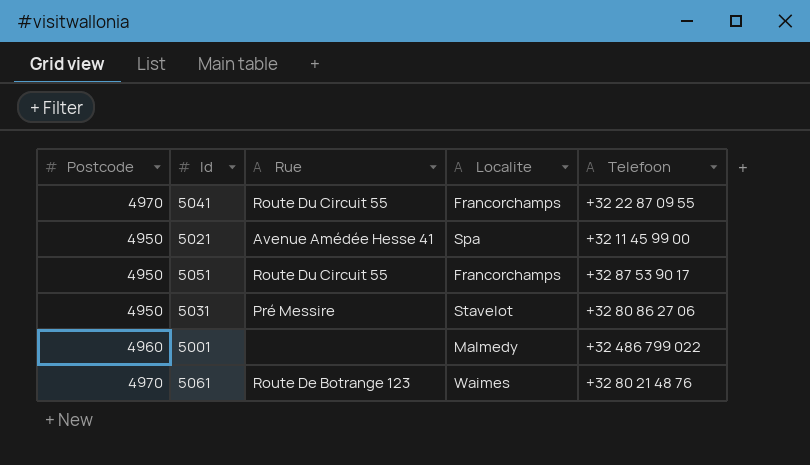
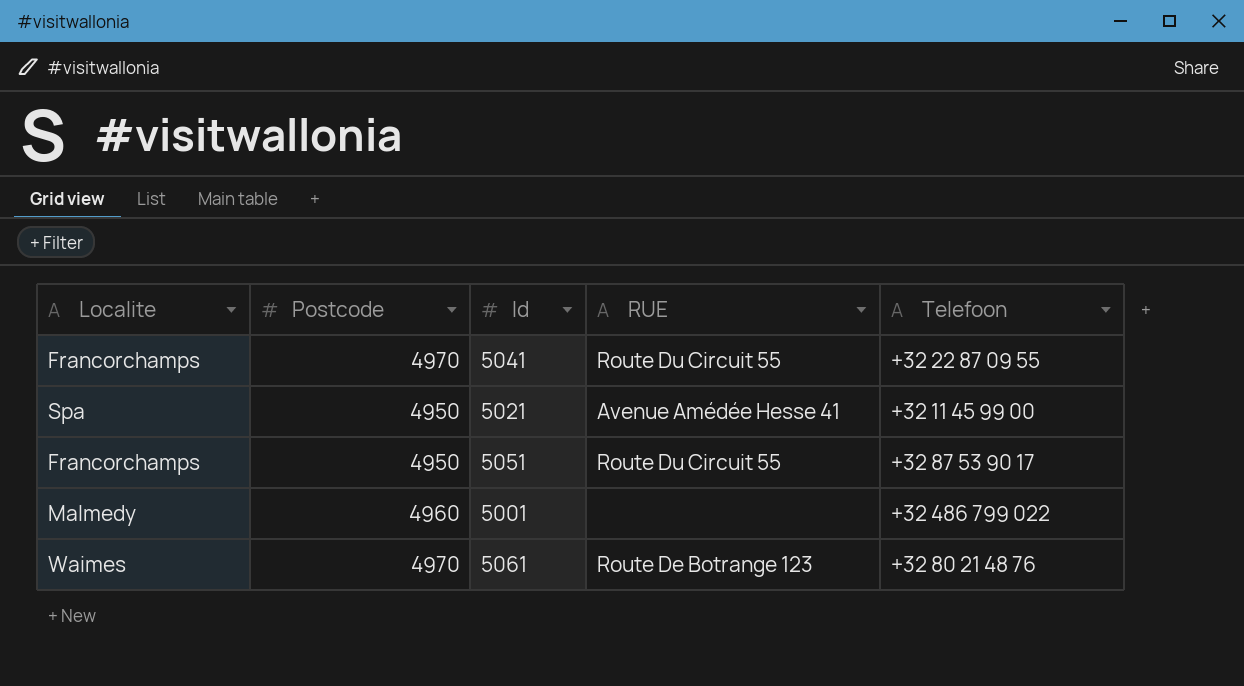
column Localite | position: 4 -> 1
column name: Rue -> RUE
row 5031: 4950 | Pré Messire | Stavelot | +32 80 86 27 06 -> none

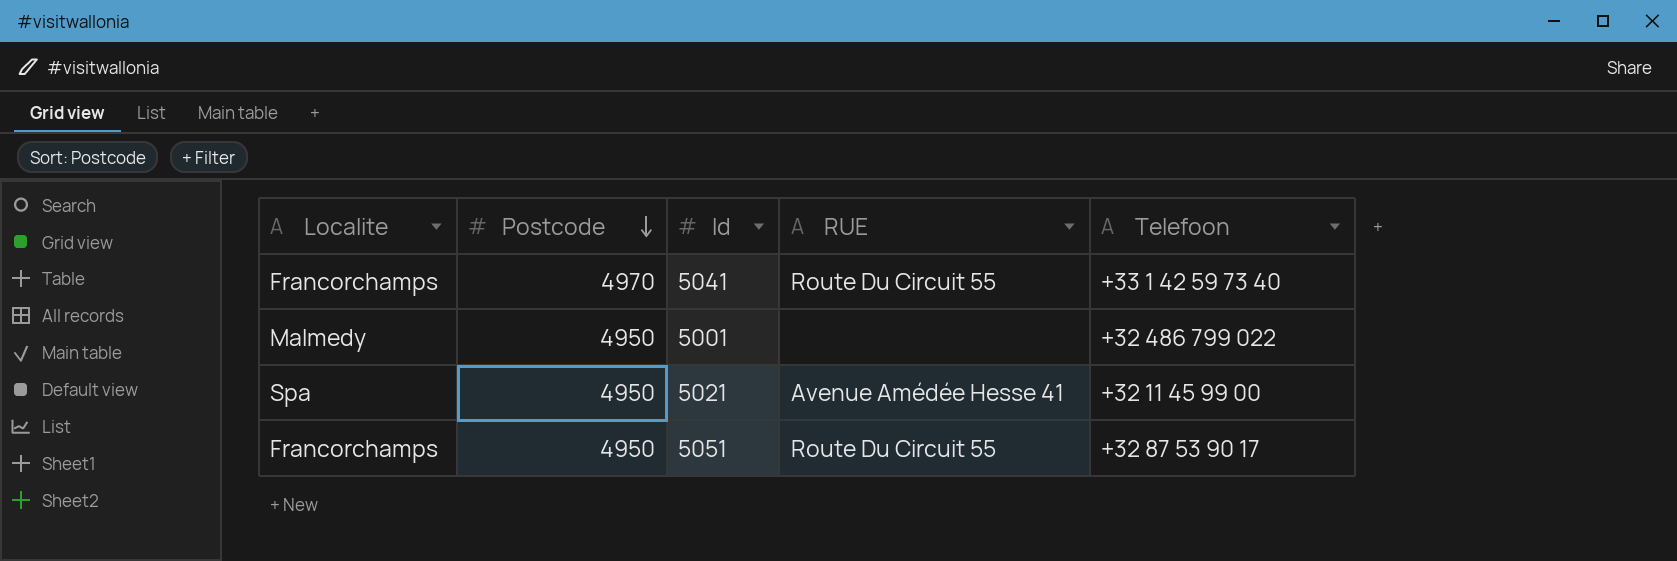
row order: none -> Postcode descending
row 5061: Waimes | 4970 | Route De Botrange 123 | +32 80 21 48 76 -> none
5041 | Telefoon: +32 22 87 09 55 -> +33 1 42 59 73 40
5001 | Postcode: 4960 -> 4950

